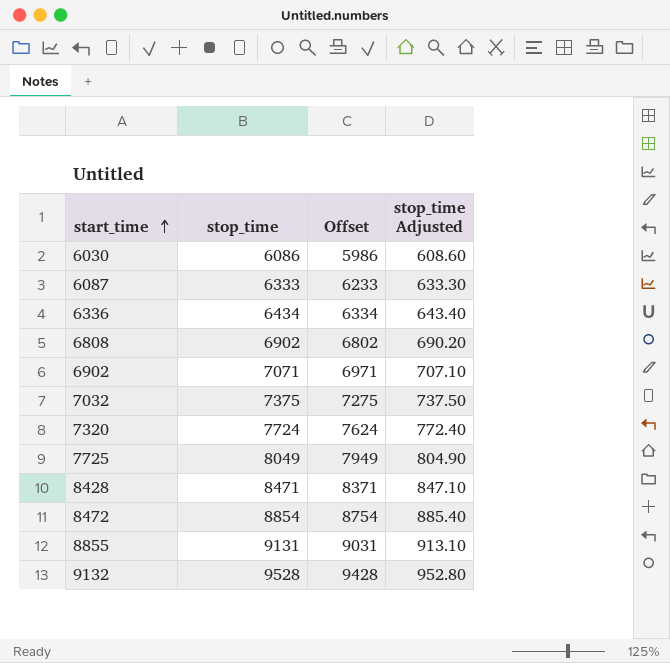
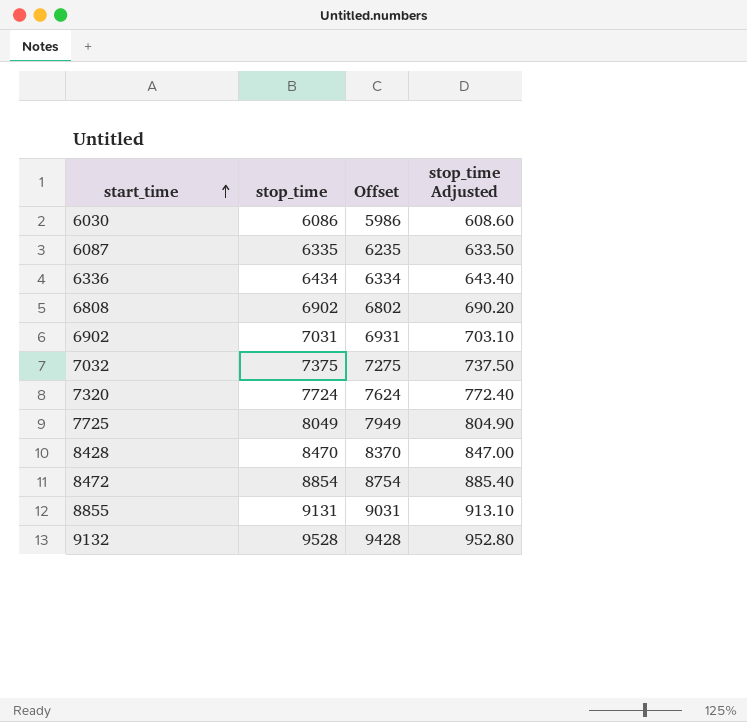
6087 | stop_time: 6333 -> 6335
6087 | Offset: 6233 -> 6235
6087 | stop_time Adjusted: 633.30 -> 633.50
6902 | stop_time: 7071 -> 7031
6902 | Offset: 6971 -> 6931
6902 | stop_time Adjusted: 707.10 -> 703.10
8428 | stop_time: 8471 -> 8470
8428 | Offset: 8371 -> 8370
8428 | stop_time Adjusted: 847.10 -> 847.00

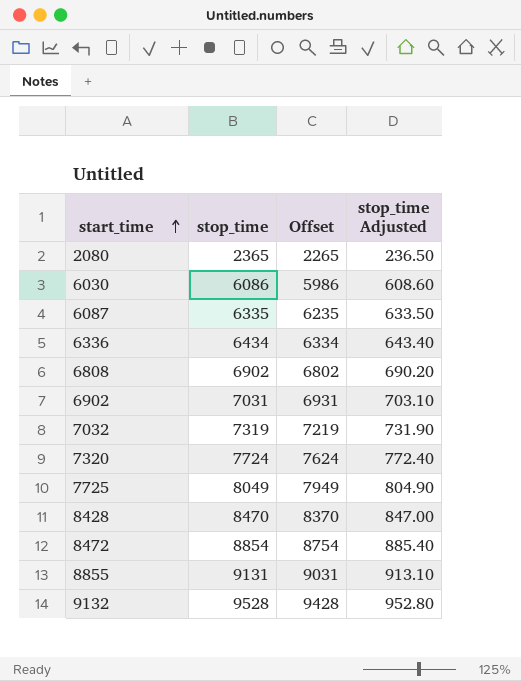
row 2080: none -> 2365 | 2265 | 236.50
7032 | stop_time: 7375 -> 7319
7032 | Offset: 7275 -> 7219
7032 | stop_time Adjusted: 737.50 -> 731.90

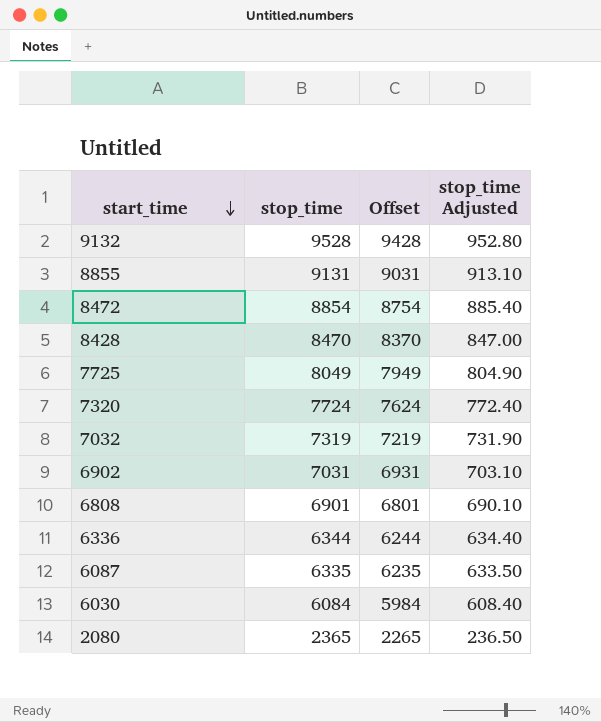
row order: start_time ascending -> start_time descending
6808 | stop_time: 6902 -> 6901
6808 | Offset: 6802 -> 6801
6808 | stop_time Adjusted: 690.20 -> 690.10
6336 | stop_time: 6434 -> 6344
6336 | Offset: 6334 -> 6244
6336 | stop_time Adjusted: 643.40 -> 634.40
6030 | stop_time: 6086 -> 6084
6030 | Offset: 5986 -> 5984
6030 | stop_time Adjusted: 608.60 -> 608.40

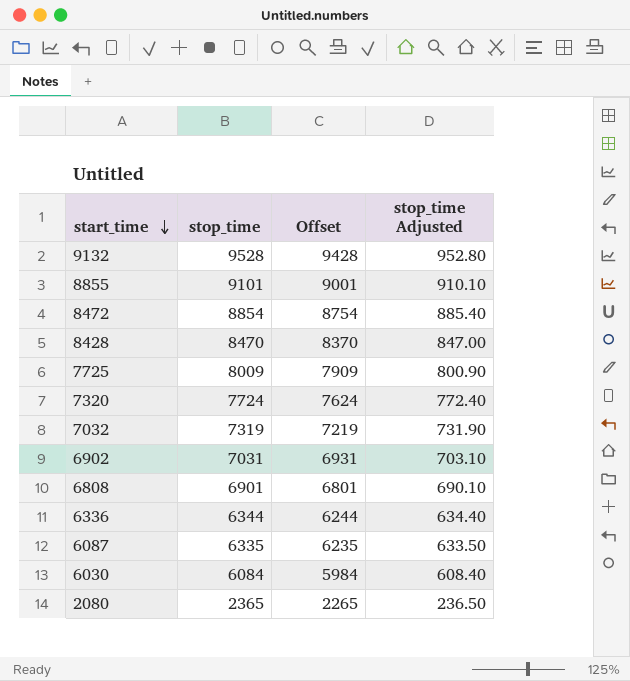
8855 | stop_time: 9131 -> 9101
8855 | Offset: 9031 -> 9001
8855 | stop_time Adjusted: 913.10 -> 910.10
7725 | stop_time: 8049 -> 8009
7725 | Offset: 7949 -> 7909
7725 | stop_time Adjusted: 804.90 -> 800.90

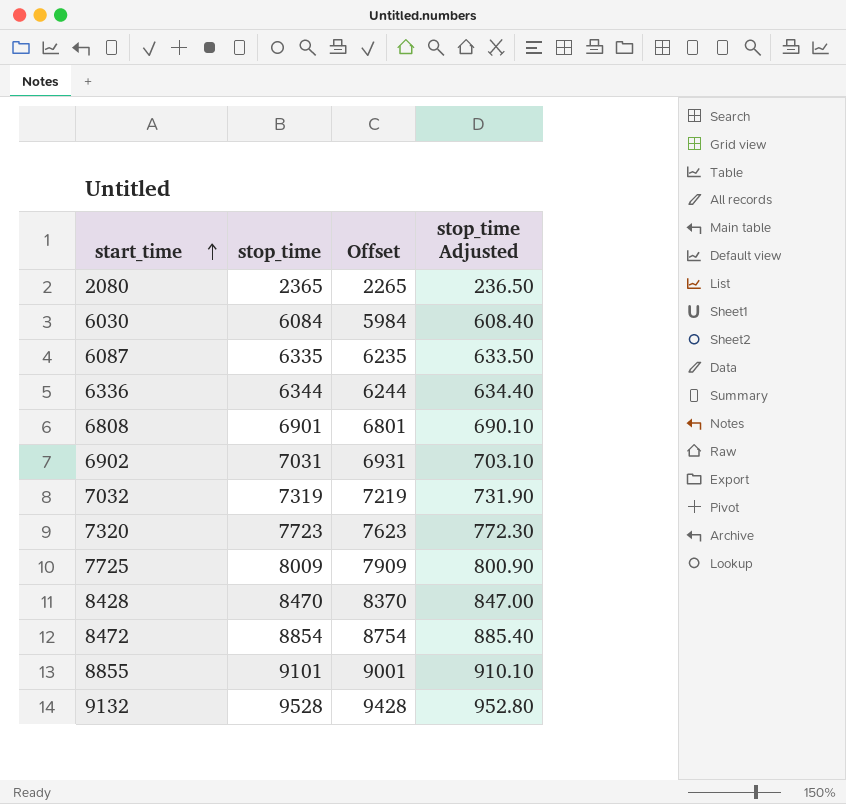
row order: start_time descending -> start_time ascending
7320 | stop_time: 7724 -> 7723
7320 | Offset: 7624 -> 7623
7320 | stop_time Adjusted: 772.40 -> 772.30

